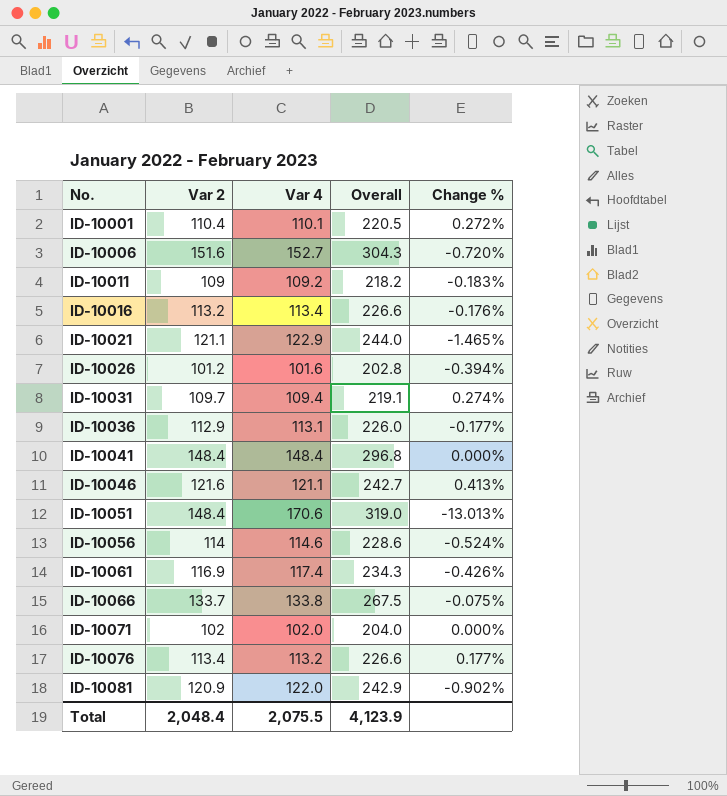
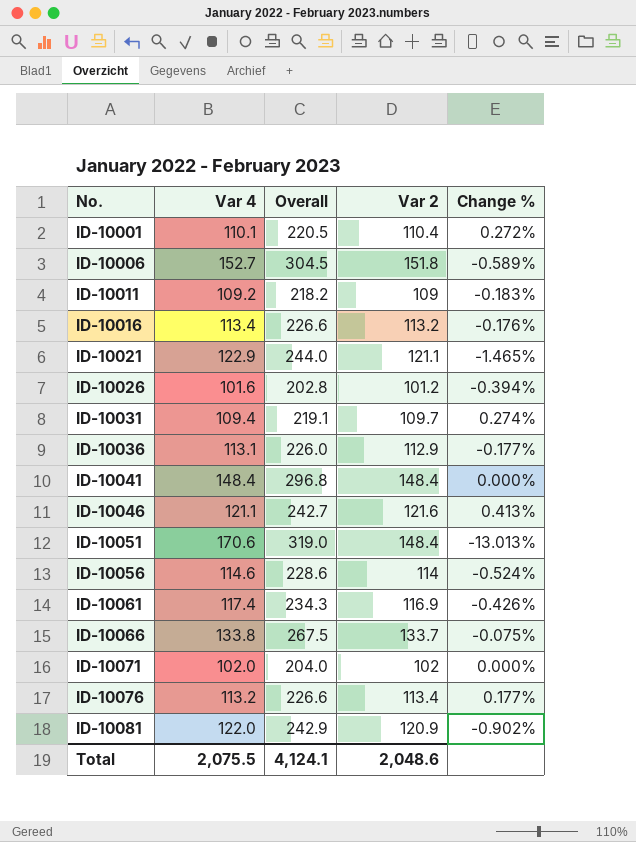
column Var 2 | position: 2 -> 4
ID-10006 | Overall: 304.3 -> 304.5
ID-10006 | Var 2: 151.6 -> 151.8
ID-10006 | Change %: -0.720% -> -0.589%
Total | Overall: 4,123.9 -> 4,124.1
Total | Var 2: 2,048.4 -> 2,048.6

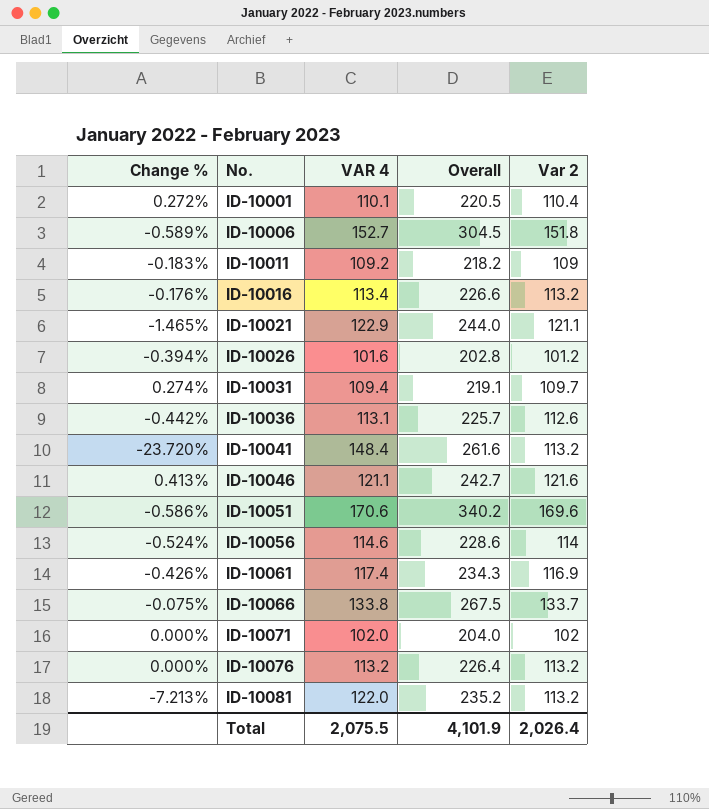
column Change % | position: 5 -> 1
column name: Var 4 -> VAR 4
ID-10036 | Change %: -0.177% -> -0.442%
ID-10036 | Overall: 226.0 -> 225.7
ID-10036 | Var 2: 112.9 -> 112.6
ID-10041 | Change %: 0.000% -> -23.720%
ID-10041 | Overall: 296.8 -> 261.6
ID-10041 | Var 2: 148.4 -> 113.2
ID-10051 | Change %: -13.013% -> -0.586%
ID-10051 | Overall: 319.0 -> 340.2
ID-10051 | Var 2: 148.4 -> 169.6
ID-10076 | Change %: 0.177% -> 0.000%
ID-10076 | Overall: 226.6 -> 226.4
ID-10076 | Var 2: 113.4 -> 113.2
ID-10081 | Change %: -0.902% -> -7.213%
ID-10081 | Overall: 242.9 -> 235.2
ID-10081 | Var 2: 120.9 -> 113.2
Total | Overall: 4,124.1 -> 4,101.9
Total | Var 2: 2,048.6 -> 2,026.4

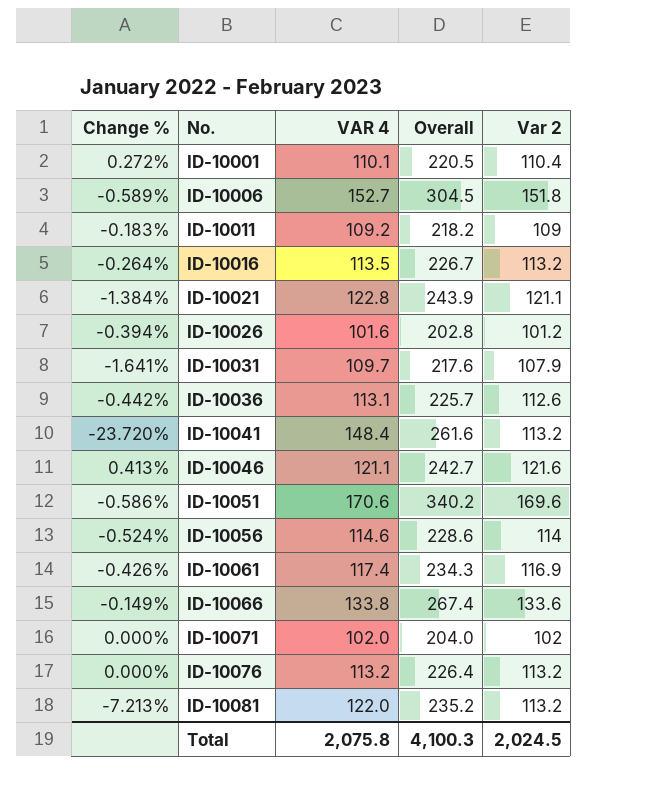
ID-10016 | Change %: -0.176% -> -0.264%
ID-10016 | VAR 4: 113.4 -> 113.5
ID-10016 | Overall: 226.6 -> 226.7
ID-10021 | Change %: -1.465% -> -1.384%
ID-10021 | VAR 4: 122.9 -> 122.8
ID-10021 | Overall: 244.0 -> 243.9
ID-10031 | Change %: 0.274% -> -1.641%
ID-10031 | VAR 4: 109.4 -> 109.7
ID-10031 | Overall: 219.1 -> 217.6
ID-10031 | Var 2: 109.7 -> 107.9
ID-10066 | Change %: -0.075% -> -0.149%
ID-10066 | Overall: 267.5 -> 267.4
ID-10066 | Var 2: 133.7 -> 133.6
Total | VAR 4: 2,075.5 -> 2,075.8
Total | Overall: 4,101.9 -> 4,100.3
Total | Var 2: 2,026.4 -> 2,024.5

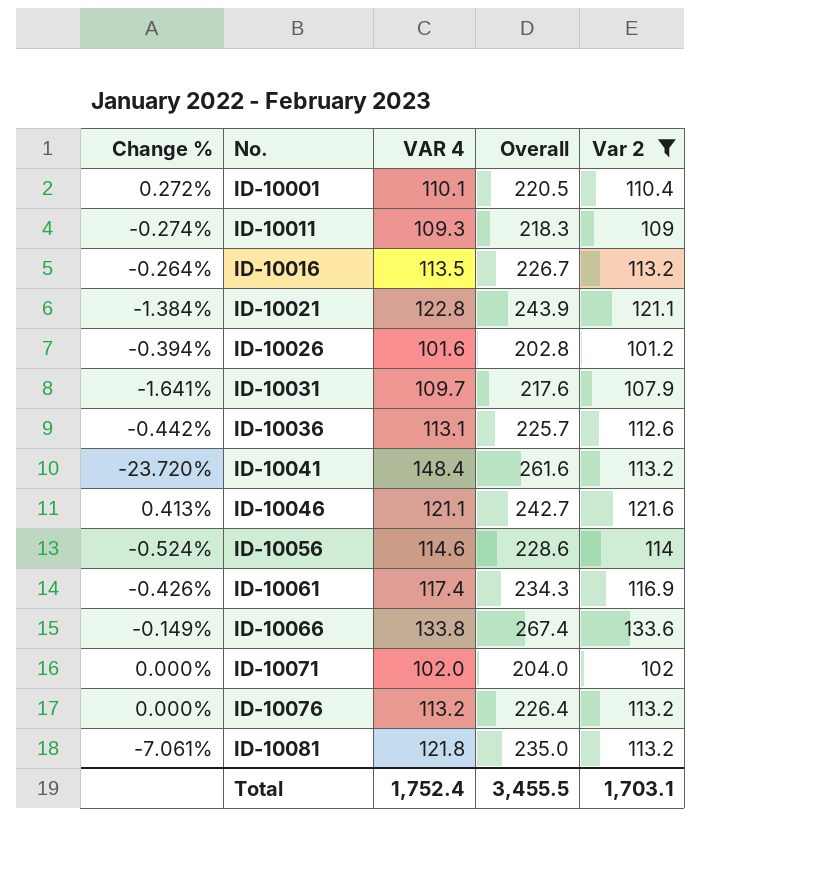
filter: none -> Var 2 <= 133.6
ID-10011 | Change %: -0.183% -> -0.274%
ID-10011 | VAR 4: 109.2 -> 109.3
ID-10011 | Overall: 218.2 -> 218.3
ID-10081 | Change %: -7.213% -> -7.061%
ID-10081 | VAR 4: 122.0 -> 121.8
ID-10081 | Overall: 235.2 -> 235.0
Total | VAR 4: 2,075.8 -> 1,752.4
Total | Overall: 4,100.3 -> 3,455.5
Total | Var 2: 2,024.5 -> 1,703.1

